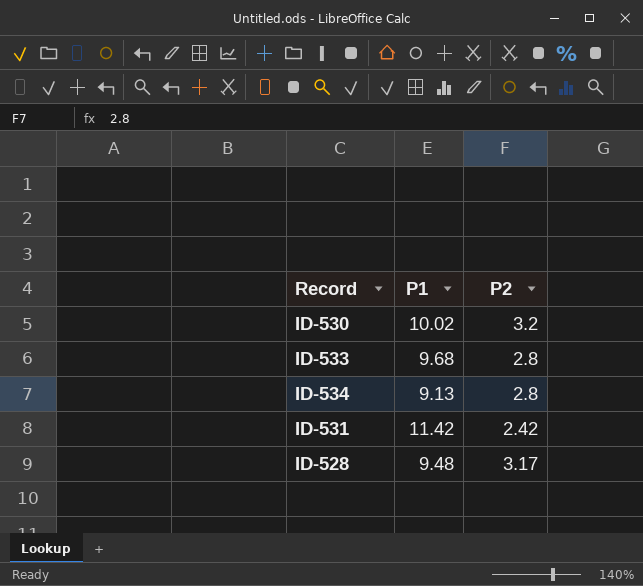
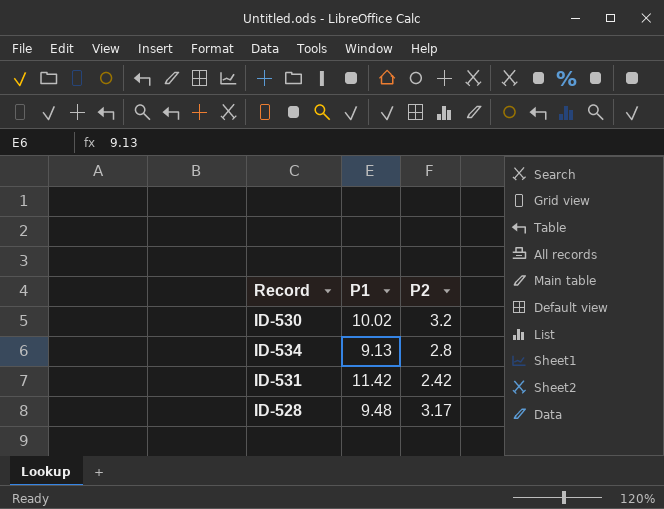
row ID-533: 9.68 | 2.8 -> none

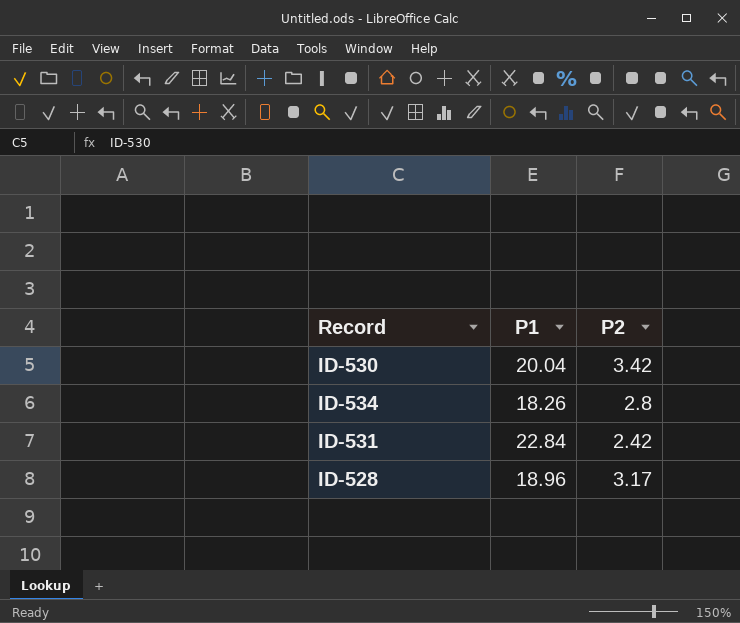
ID-530 | P1: 10.02 -> 20.04
ID-530 | P2: 3.2 -> 3.42
ID-534 | P1: 9.13 -> 18.26
ID-531 | P1: 11.42 -> 22.84
ID-528 | P1: 9.48 -> 18.96

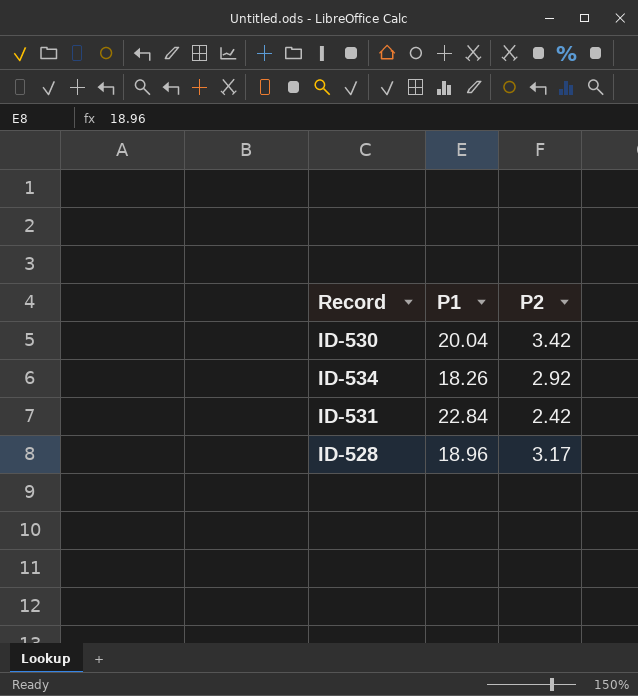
ID-534 | P2: 2.8 -> 2.92

